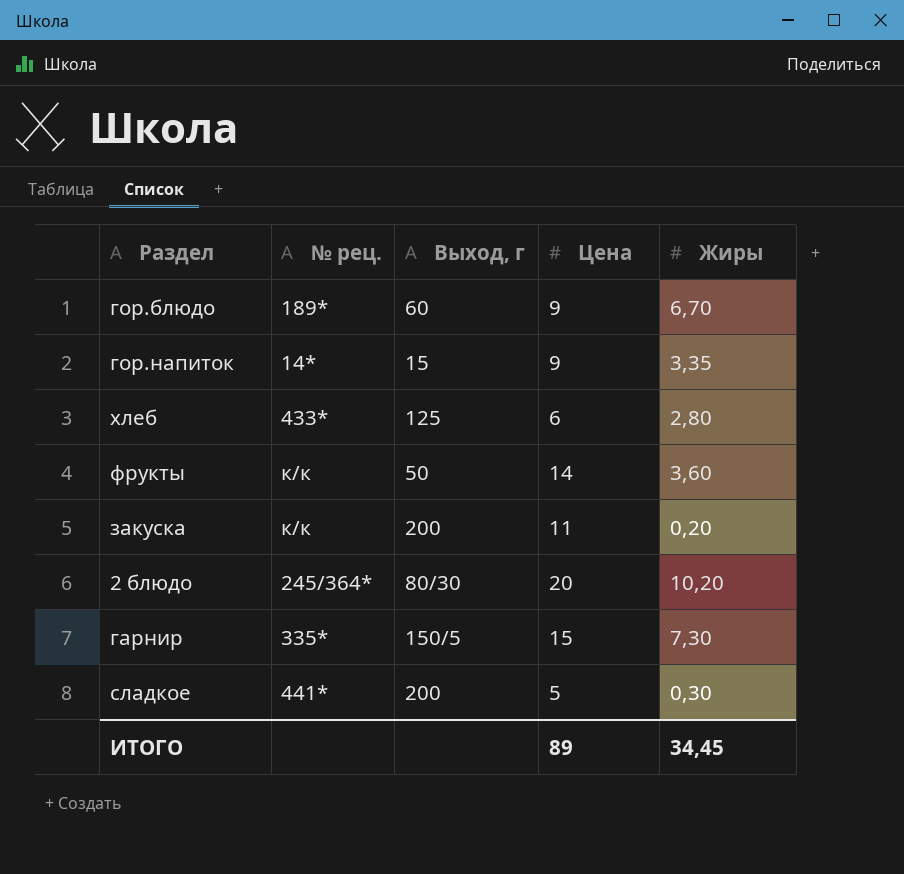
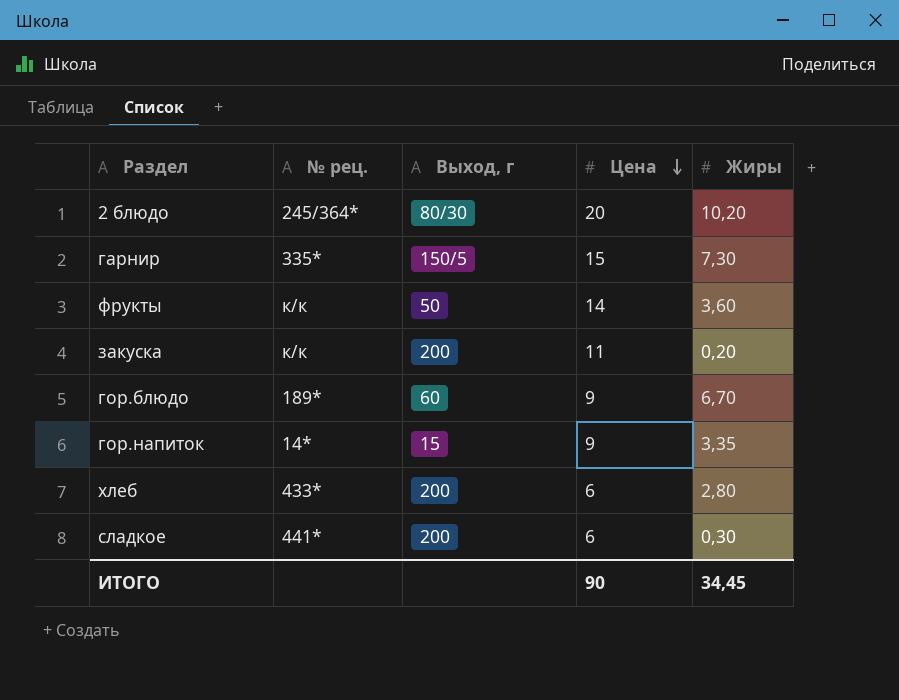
row order: none -> Цена descending
хлеб | Выход, г: 125 -> 200
сладкое | Цена: 5 -> 6
ИТОГО | Цена: 89 -> 90

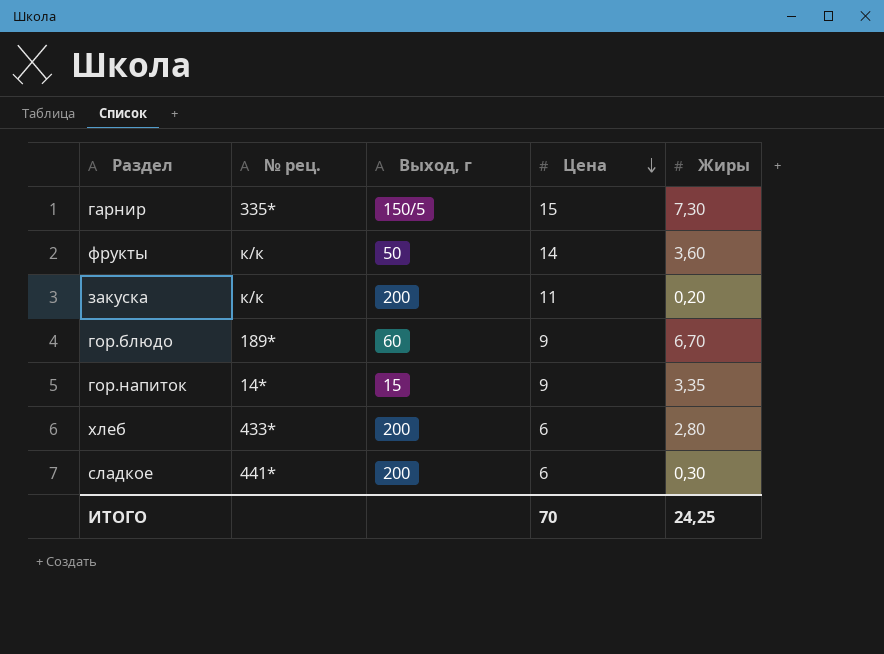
row 2 блюдо: 245/364* | 80/30 | 20 | 10,20 -> none
ИТОГО | Цена: 90 -> 70
ИТОГО | Жиры: 34,45 -> 24,25

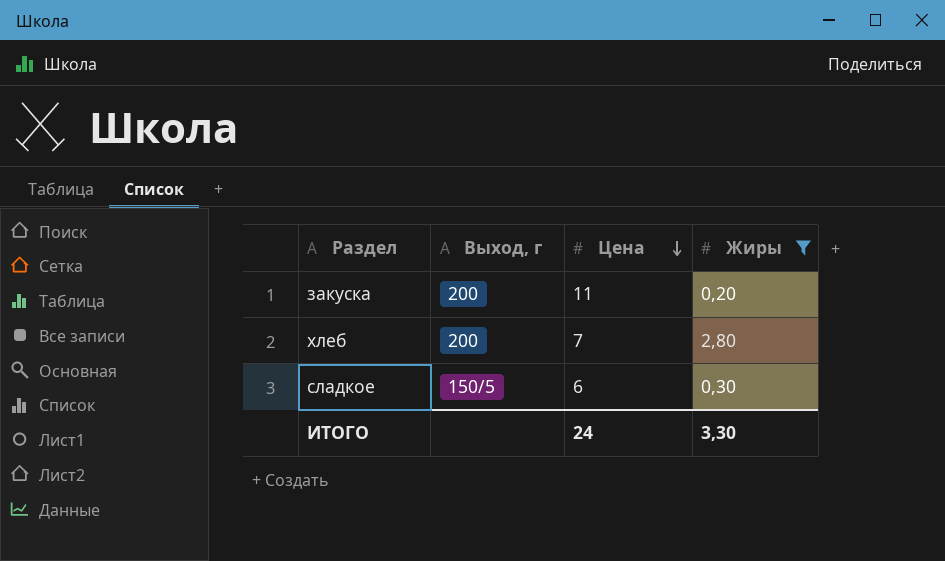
filter: none -> Жиры <= 2,80
column № рец. | position: 2 -> none
хлеб | Цена: 6 -> 7
сладкое | Выход, г: 200 -> 150/5
ИТОГО | Цена: 70 -> 24
ИТОГО | Жиры: 24,25 -> 3,30

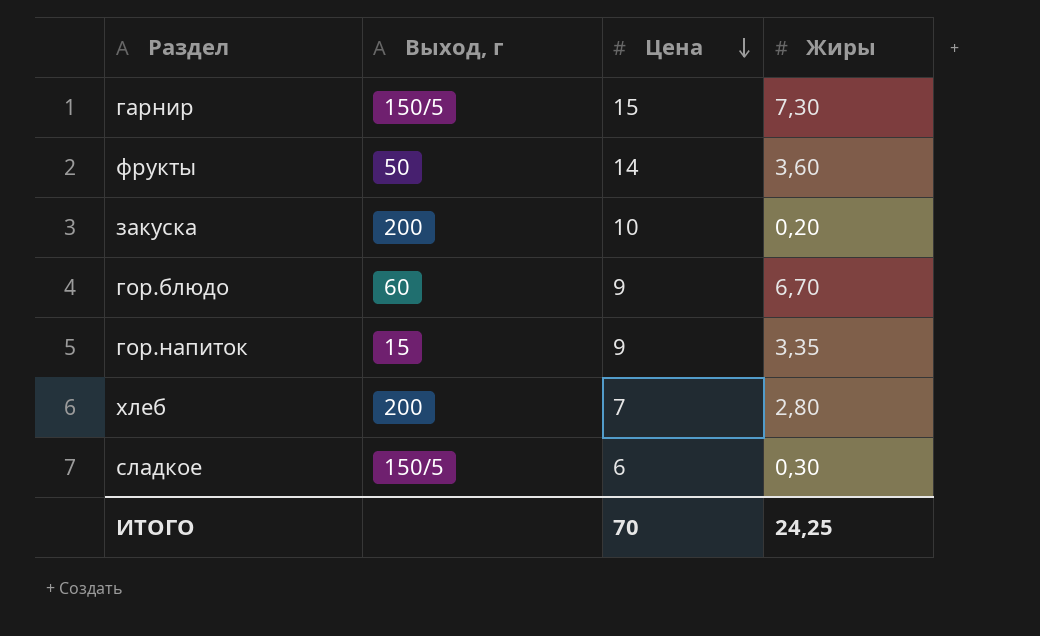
filter: Жиры <= 2,80 -> none
закуска | Цена: 11 -> 10
ИТОГО | Цена: 24 -> 70
ИТОГО | Жиры: 3,30 -> 24,25

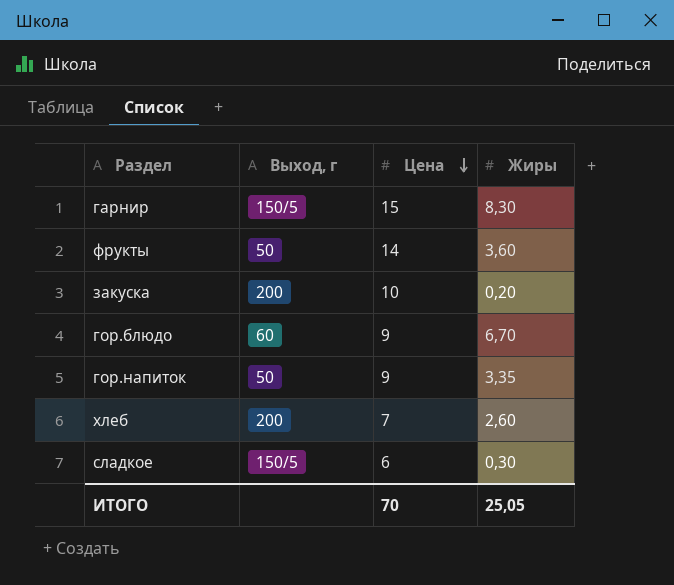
гарнир | Жиры: 7,30 -> 8,30
гор.напиток | Выход, г: 15 -> 50
хлеб | Жиры: 2,80 -> 2,60
ИТОГО | Жиры: 24,25 -> 25,05

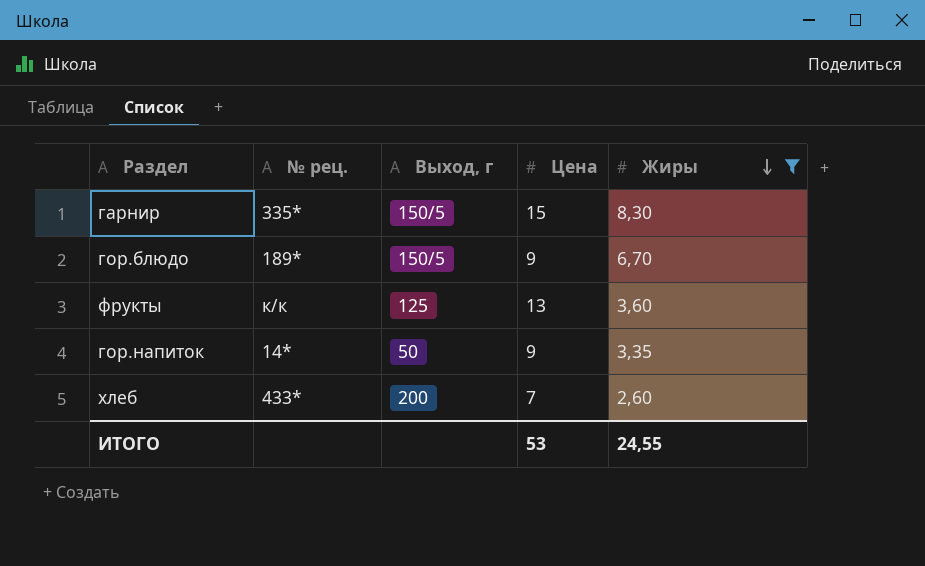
filter: none -> Жиры >= 2,60
row order: Цена descending -> Жиры descending
column № рец. | position: none -> 2
гор.блюдо | Выход, г: 60 -> 150/5
фрукты | Выход, г: 50 -> 125
фрукты | Цена: 14 -> 13
ИТОГО | Цена: 70 -> 53
ИТОГО | Жиры: 25,05 -> 24,55

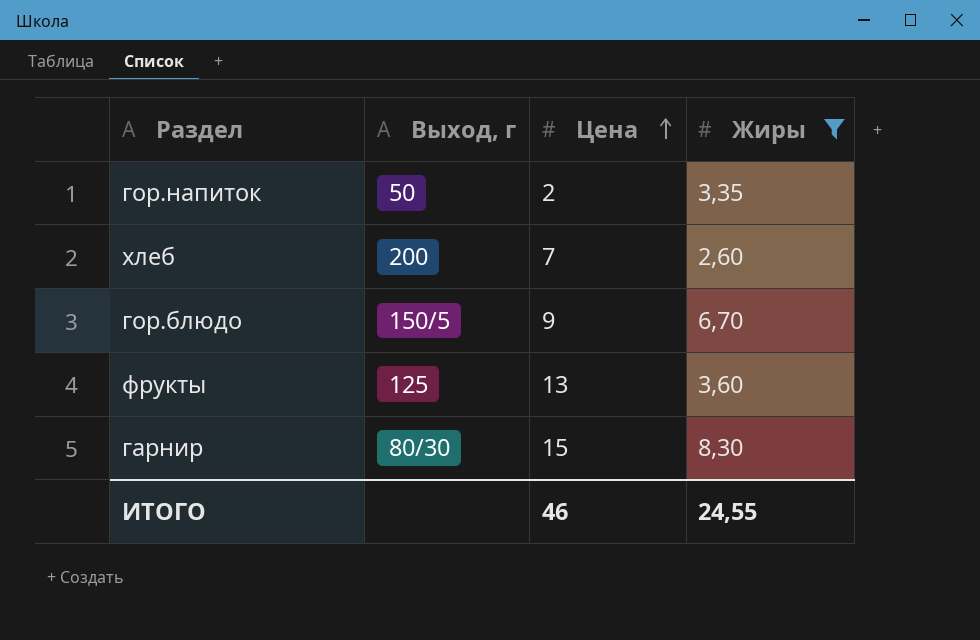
row order: Жиры descending -> Цена ascending
column № рец. | position: 2 -> none
гор.напиток | Цена: 9 -> 2
гарнир | Выход, г: 150/5 -> 80/30
ИТОГО | Цена: 53 -> 46

